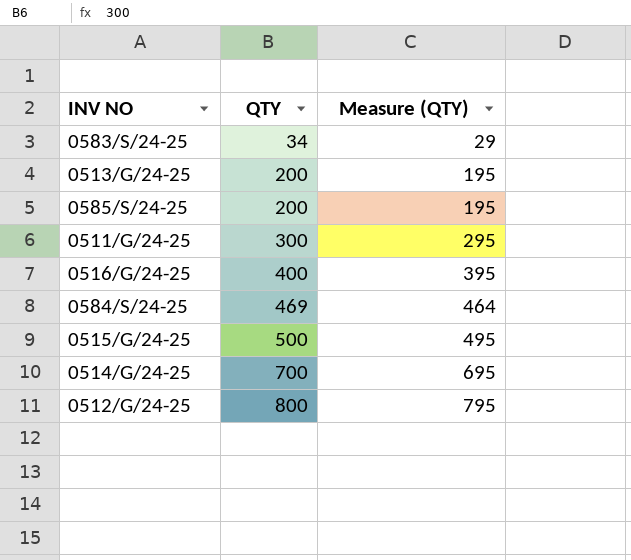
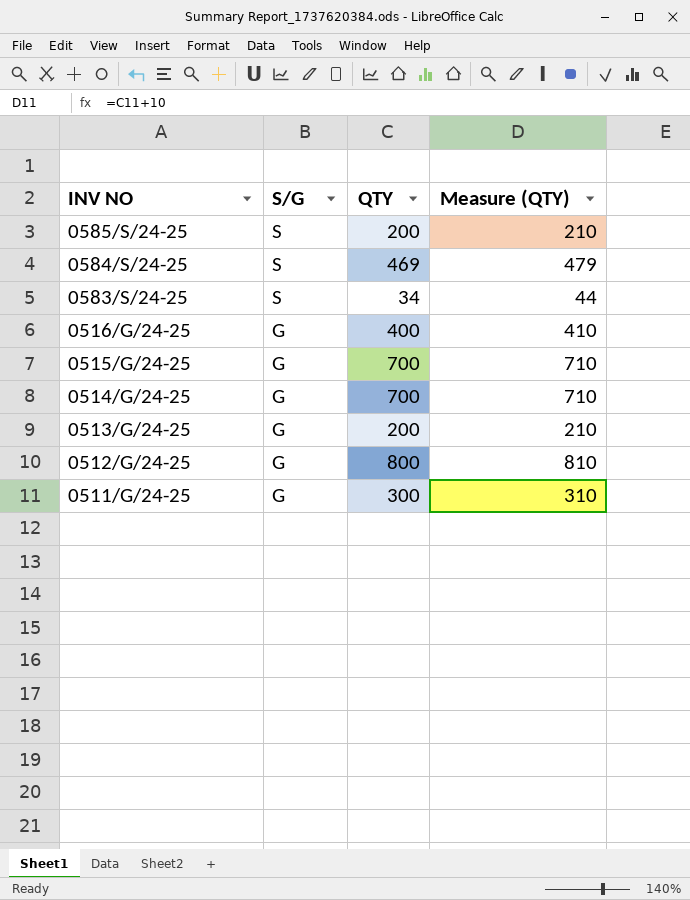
row order: QTY ascending -> INV NO descending
column S/G | position: none -> 2
column Measure (QTY) | formula: [QTY] - 5 -> [QTY] + 10
0515/G/24-25 | QTY: 500 -> 700

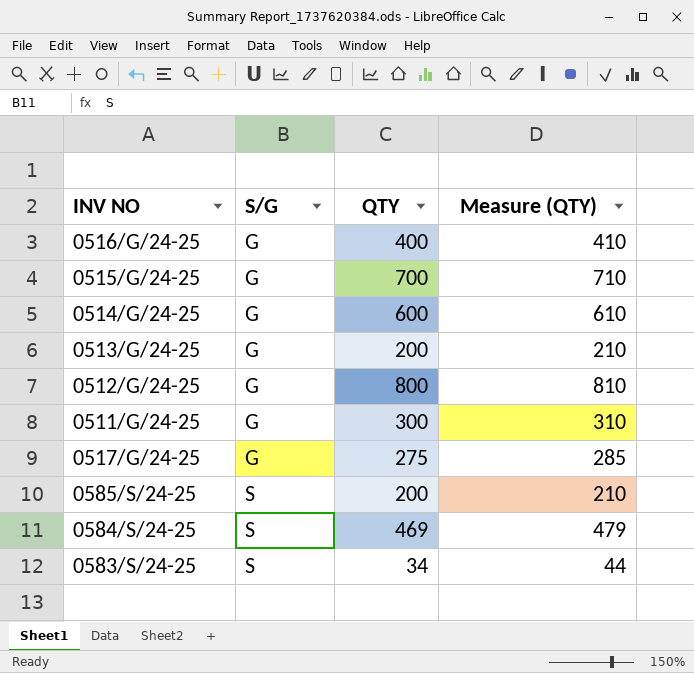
row order: INV NO descending -> S/G ascending
0514/G/24-25 | QTY: 700 -> 600
0514/G/24-25 | Measure (QTY): 710 -> 610
row 0517/G/24-25: none -> G | 275 | 285

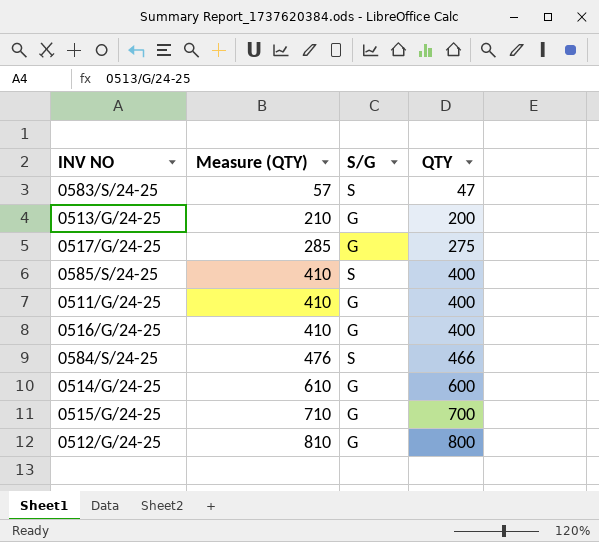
row order: S/G ascending -> Measure (QTY) ascending
column Measure (QTY) | position: 4 -> 2
0583/S/24-25 | Measure (QTY): 44 -> 57
0583/S/24-25 | QTY: 34 -> 47
0585/S/24-25 | Measure (QTY): 210 -> 410
0585/S/24-25 | QTY: 200 -> 400
0511/G/24-25 | Measure (QTY): 310 -> 410
0511/G/24-25 | QTY: 300 -> 400
0584/S/24-25 | Measure (QTY): 479 -> 476
0584/S/24-25 | QTY: 469 -> 466

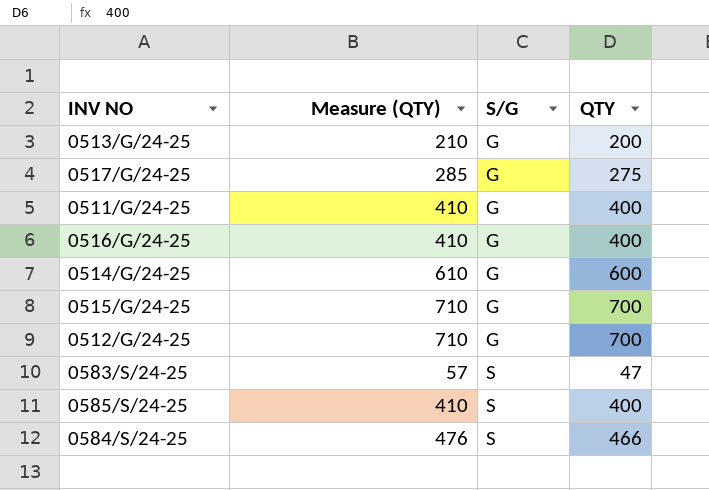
row order: Measure (QTY) ascending -> S/G ascending
0512/G/24-25 | Measure (QTY): 810 -> 710
0512/G/24-25 | QTY: 800 -> 700

